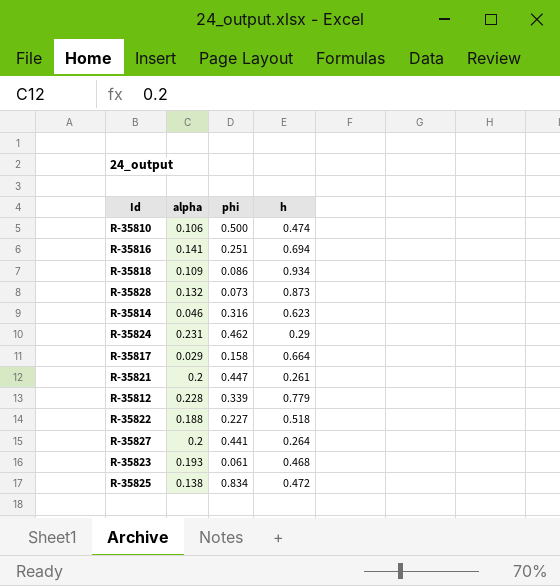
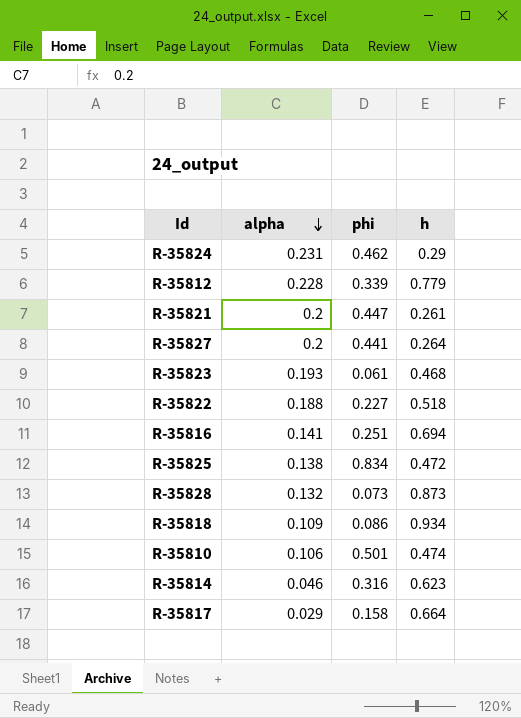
row order: none -> alpha descending
R-35810 | phi: 0.500 -> 0.501

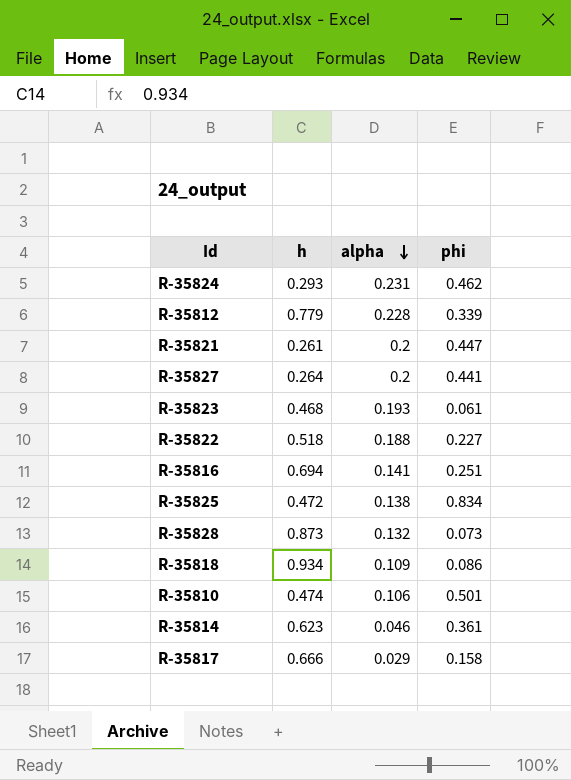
column h | position: 4 -> 2
R-35824 | h: 0.29 -> 0.293
R-35814 | phi: 0.316 -> 0.361
R-35817 | h: 0.664 -> 0.666

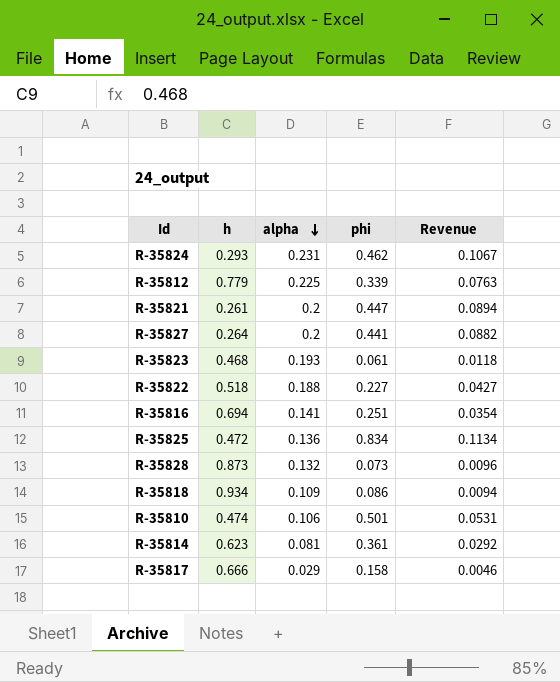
column Revenue | formula: none -> [alpha] * [phi]
R-35812 | alpha: 0.228 -> 0.225
R-35825 | alpha: 0.138 -> 0.136
R-35814 | alpha: 0.046 -> 0.081

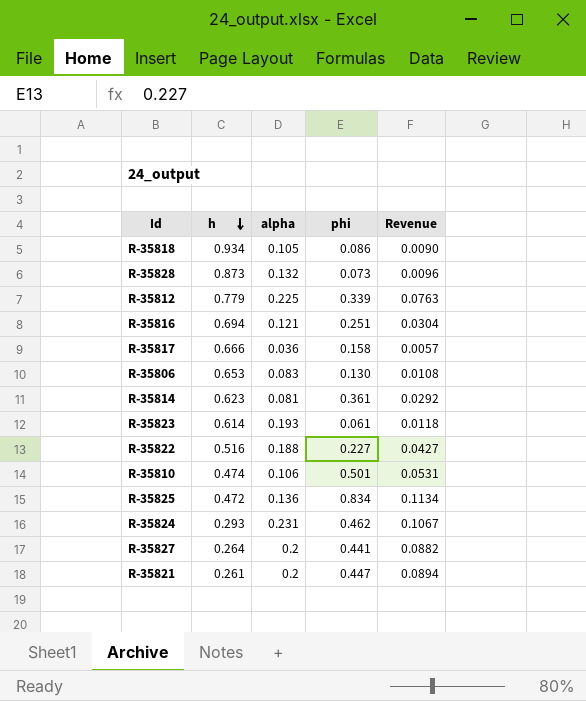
row order: alpha descending -> h descending
R-35818 | alpha: 0.109 -> 0.105
R-35818 | Revenue: 0.0094 -> 0.0090
R-35816 | alpha: 0.141 -> 0.121
R-35816 | Revenue: 0.0354 -> 0.0304
R-35817 | alpha: 0.029 -> 0.036
R-35817 | Revenue: 0.0046 -> 0.0057
row R-35806: none -> 0.653 | 0.083 | 0.130 | 0.0108
R-35823 | h: 0.468 -> 0.614
R-35822 | h: 0.518 -> 0.516

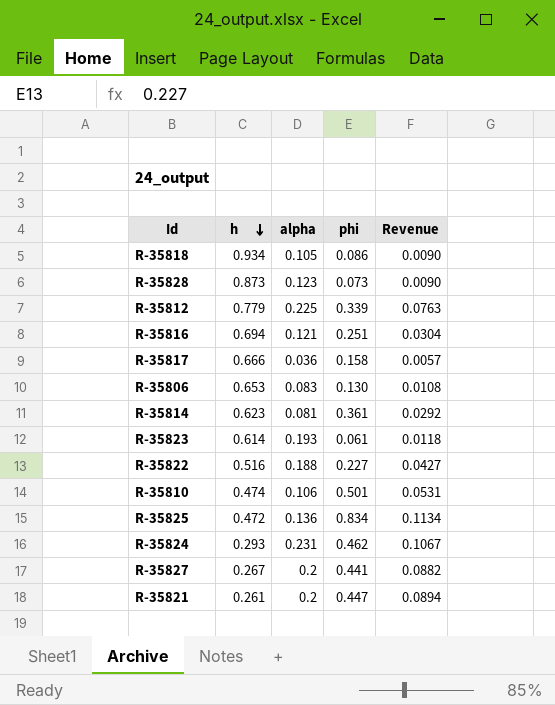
R-35828 | alpha: 0.132 -> 0.123
R-35828 | Revenue: 0.0096 -> 0.0090
R-35827 | h: 0.264 -> 0.267

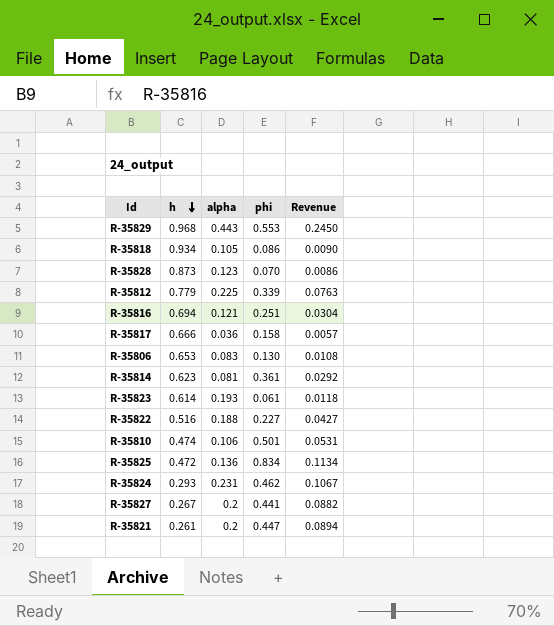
row R-35829: none -> 0.968 | 0.443 | 0.553 | 0.2450
R-35828 | phi: 0.073 -> 0.070
R-35828 | Revenue: 0.0090 -> 0.0086

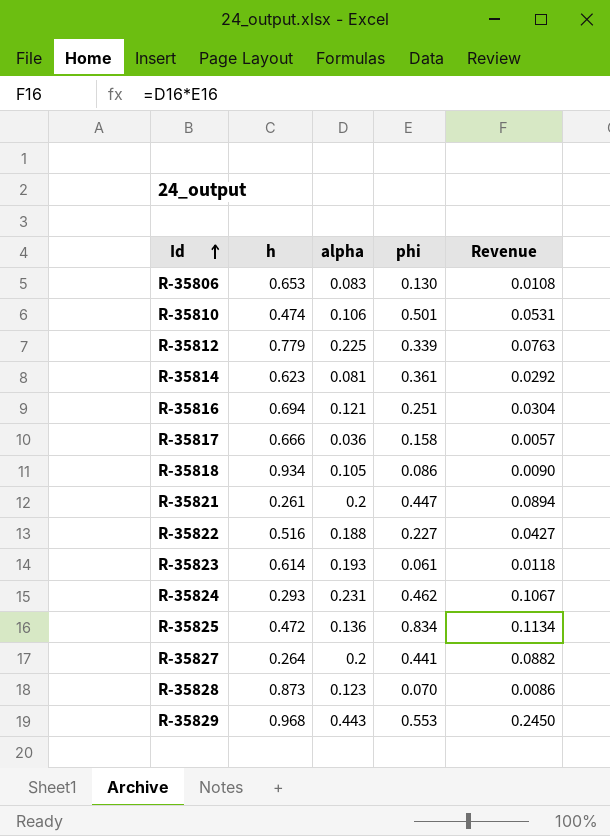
row order: h descending -> Id ascending
R-35827 | h: 0.267 -> 0.264

